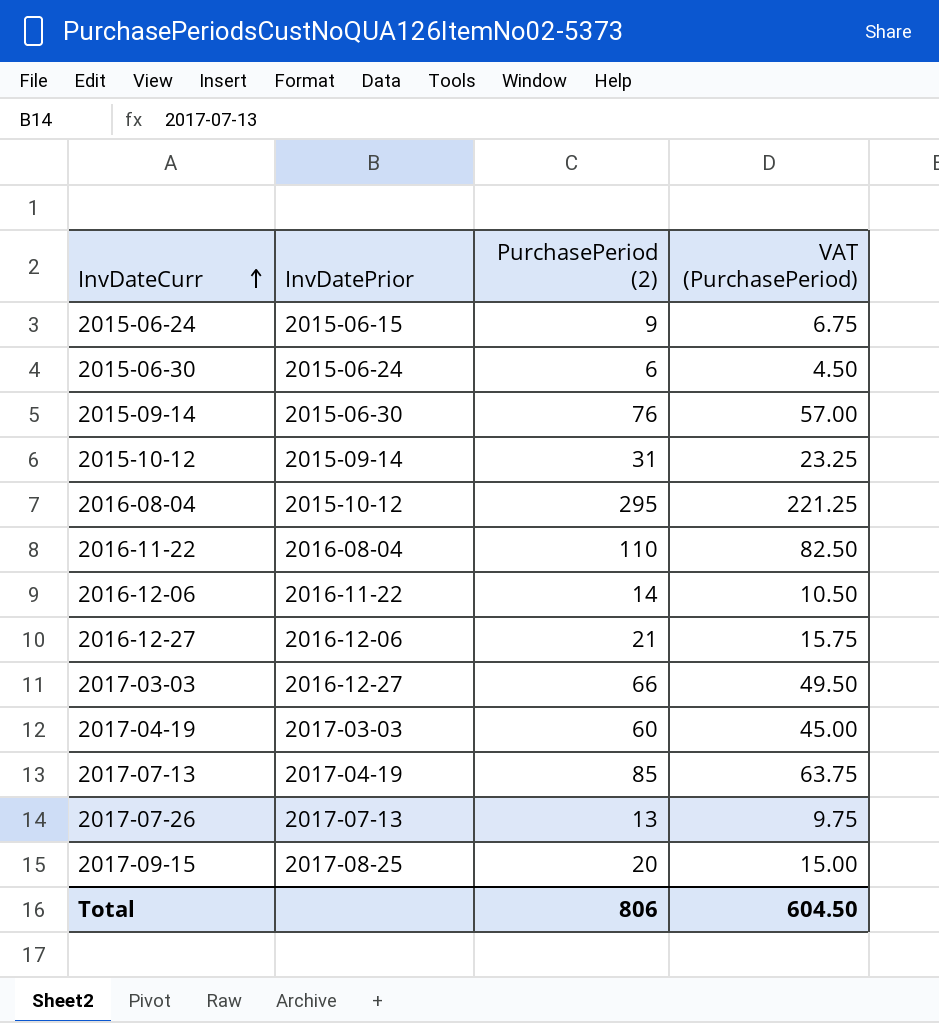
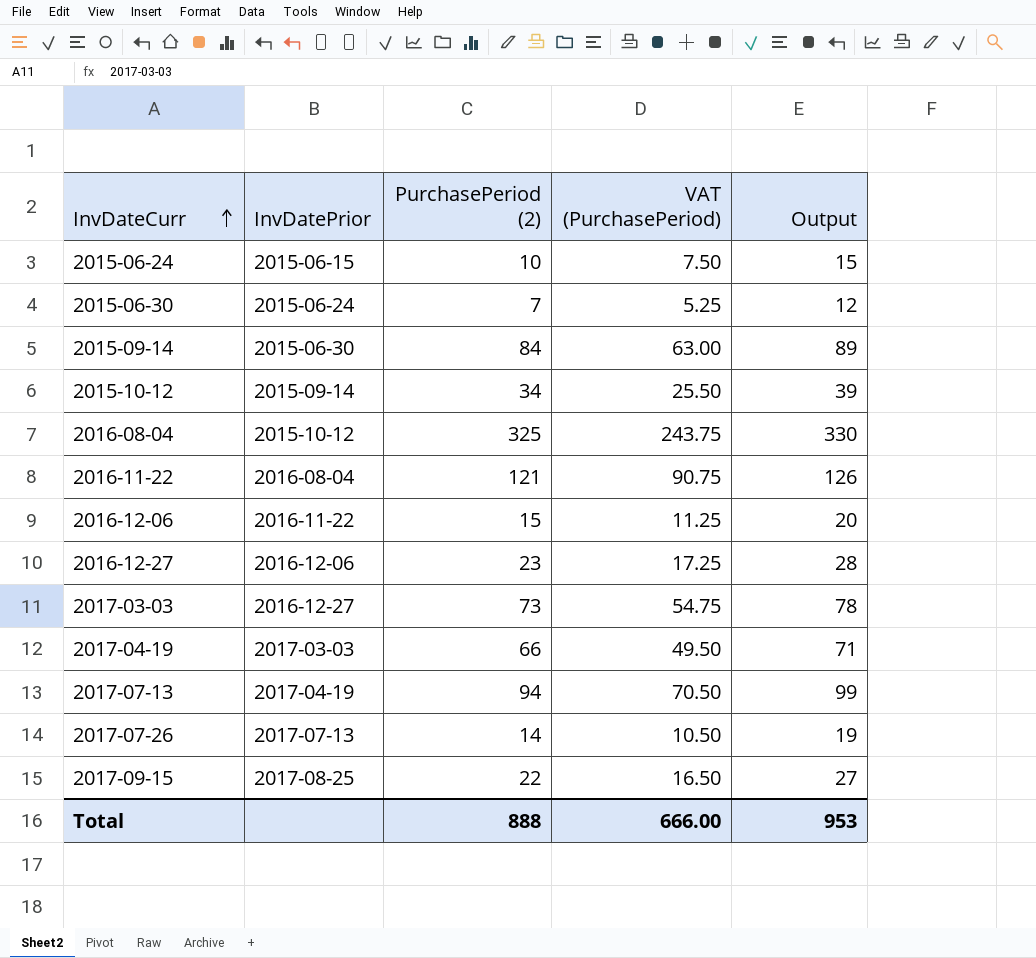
column Output | formula: none -> [PurchasePeriod (2)] + 5
2015-06-24 | PurchasePeriod (2): 9 -> 10
2015-06-24 | VAT (PurchasePeriod): 6.75 -> 7.50
2015-06-30 | PurchasePeriod (2): 6 -> 7
2015-06-30 | VAT (PurchasePeriod): 4.50 -> 5.25
2015-09-14 | PurchasePeriod (2): 76 -> 84
2015-09-14 | VAT (PurchasePeriod): 57.00 -> 63.00
2015-10-12 | PurchasePeriod (2): 31 -> 34
2015-10-12 | VAT (PurchasePeriod): 23.25 -> 25.50
2016-08-04 | PurchasePeriod (2): 295 -> 325
2016-08-04 | VAT (PurchasePeriod): 221.25 -> 243.75
2016-11-22 | PurchasePeriod (2): 110 -> 121
2016-11-22 | VAT (PurchasePeriod): 82.50 -> 90.75
2016-12-06 | PurchasePeriod (2): 14 -> 15
2016-12-06 | VAT (PurchasePeriod): 10.50 -> 11.25
2016-12-27 | PurchasePeriod (2): 21 -> 23
2016-12-27 | VAT (PurchasePeriod): 15.75 -> 17.25
2017-03-03 | PurchasePeriod (2): 66 -> 73
2017-03-03 | VAT (PurchasePeriod): 49.50 -> 54.75
2017-04-19 | PurchasePeriod (2): 60 -> 66
2017-04-19 | VAT (PurchasePeriod): 45.00 -> 49.50
2017-07-13 | PurchasePeriod (2): 85 -> 94
2017-07-13 | VAT (PurchasePeriod): 63.75 -> 70.50
2017-07-26 | PurchasePeriod (2): 13 -> 14
2017-07-26 | VAT (PurchasePeriod): 9.75 -> 10.50
2017-09-15 | PurchasePeriod (2): 20 -> 22
2017-09-15 | VAT (PurchasePeriod): 15.00 -> 16.50
Total | PurchasePeriod (2): 806 -> 888
Total | VAT (PurchasePeriod): 604.50 -> 666.00

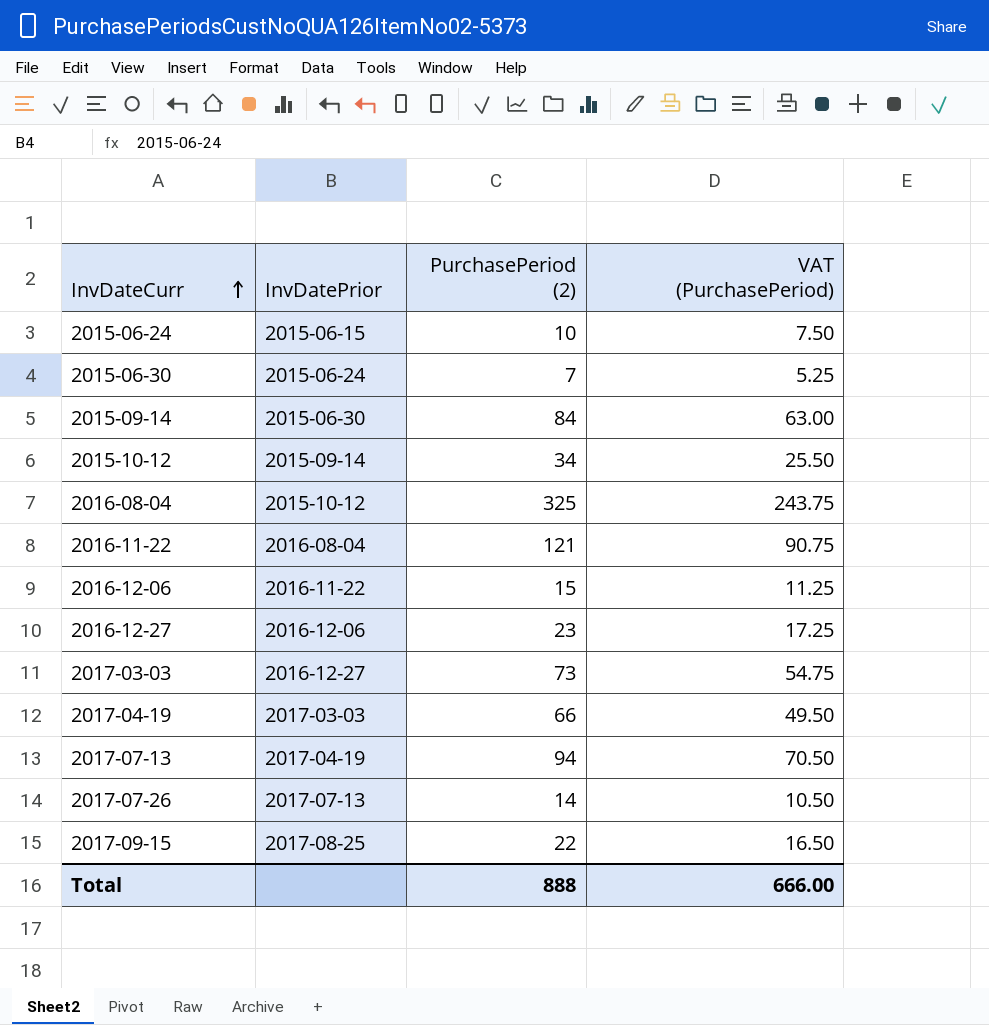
column Output | formula: [PurchasePeriod (2)] + 5 -> none

